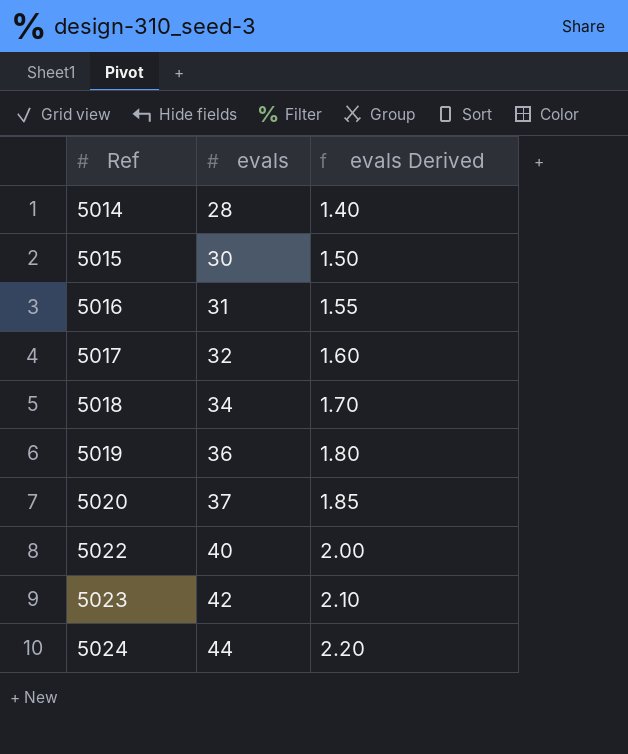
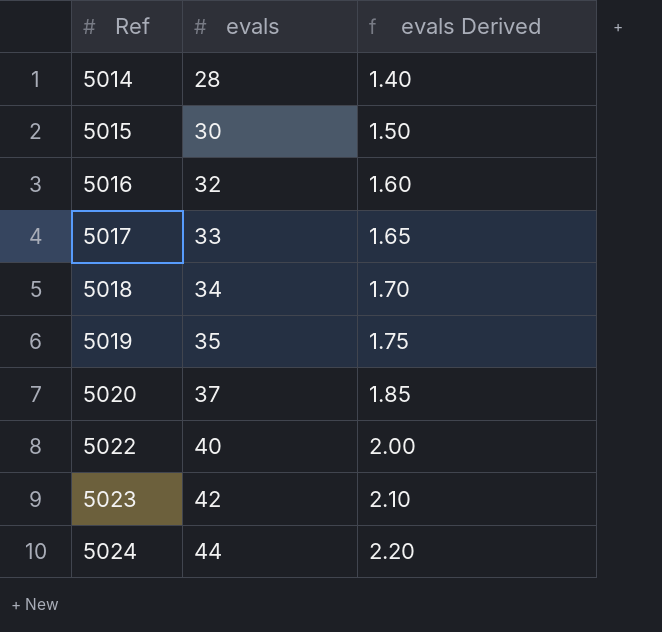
5016 | evals: 31 -> 32
5016 | evals Derived: 1.55 -> 1.60
5017 | evals: 32 -> 33
5017 | evals Derived: 1.60 -> 1.65
5019 | evals: 36 -> 35
5019 | evals Derived: 1.80 -> 1.75

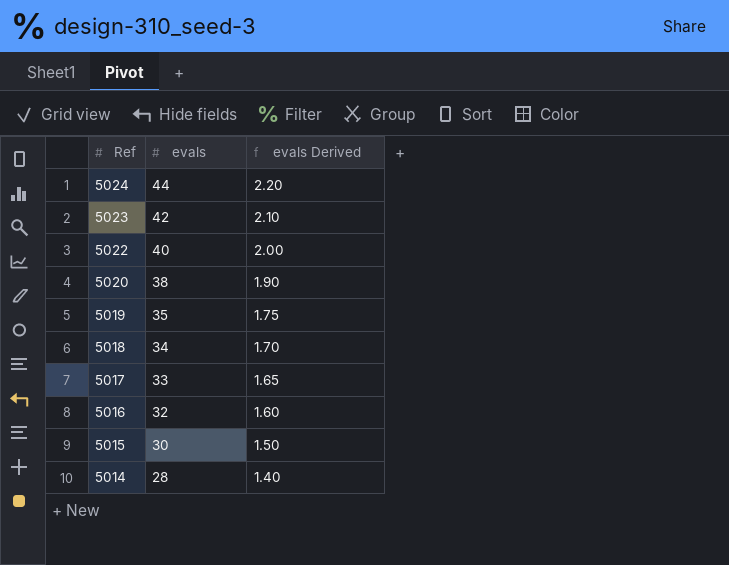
row order: Ref ascending -> Ref descending
5020 | evals: 37 -> 38
5020 | evals Derived: 1.85 -> 1.90

